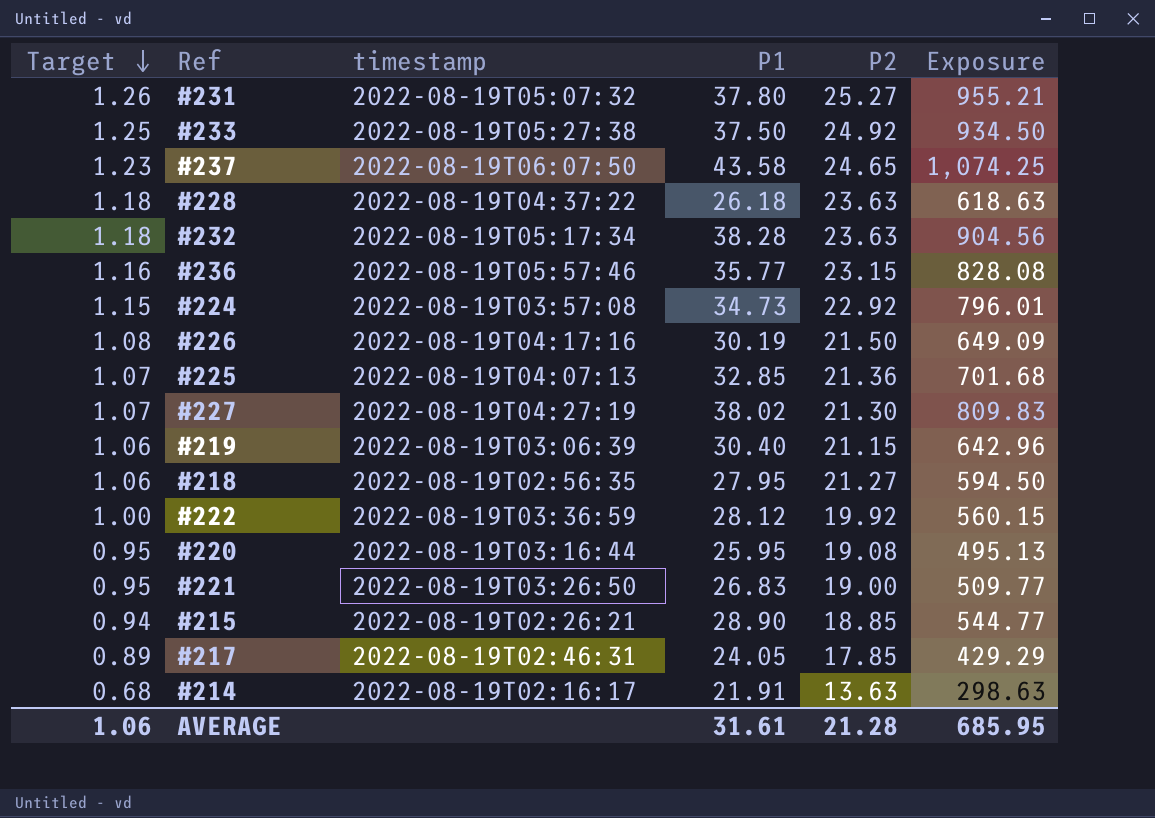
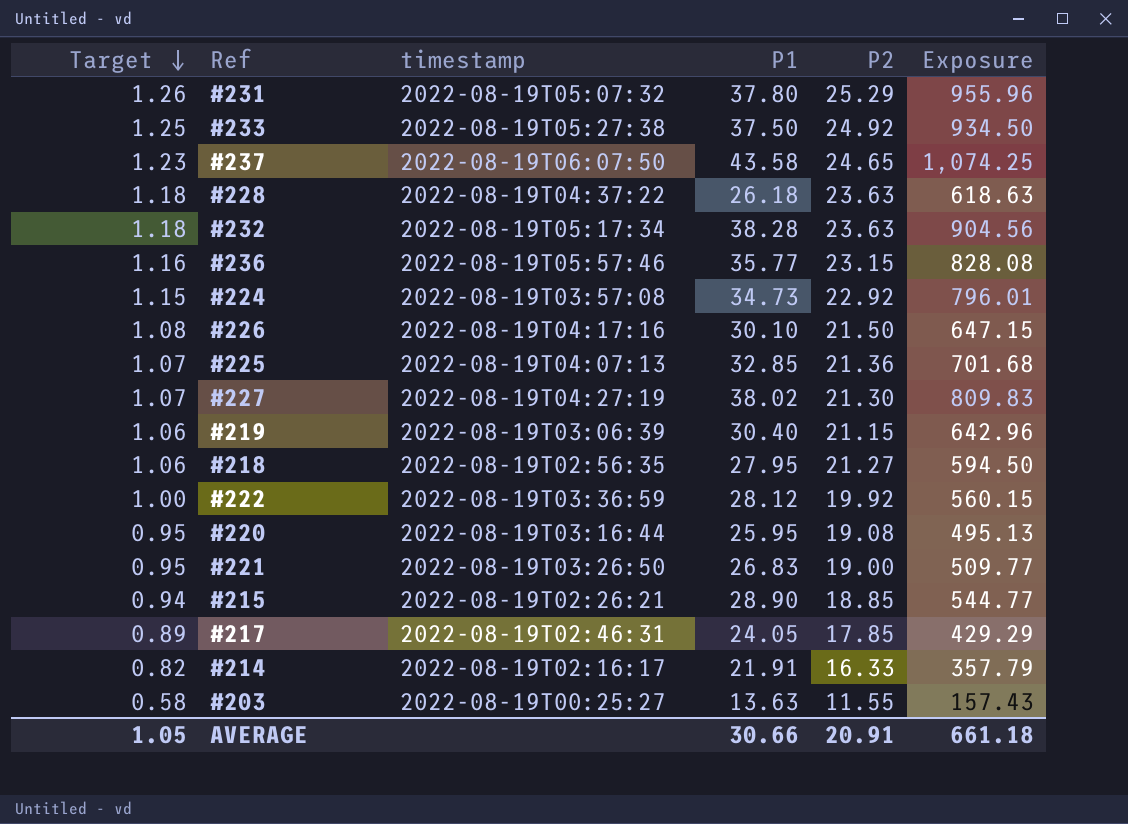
#231 | P2: 25.27 -> 25.29
#231 | Exposure: 955.21 -> 955.96
#226 | P1: 30.19 -> 30.10
#226 | Exposure: 649.09 -> 647.15
#214 | Target: 0.68 -> 0.82
#214 | P2: 13.63 -> 16.33
#214 | Exposure: 298.63 -> 357.79
row #203: none -> 0.58 | 2022-08-19T00:25:27 | 13.63 | 11.55 | 157.43
AVERAGE | Target: 1.06 -> 1.05
AVERAGE | P1: 31.61 -> 30.66
AVERAGE | P2: 21.28 -> 20.91
AVERAGE | Exposure: 685.95 -> 661.18

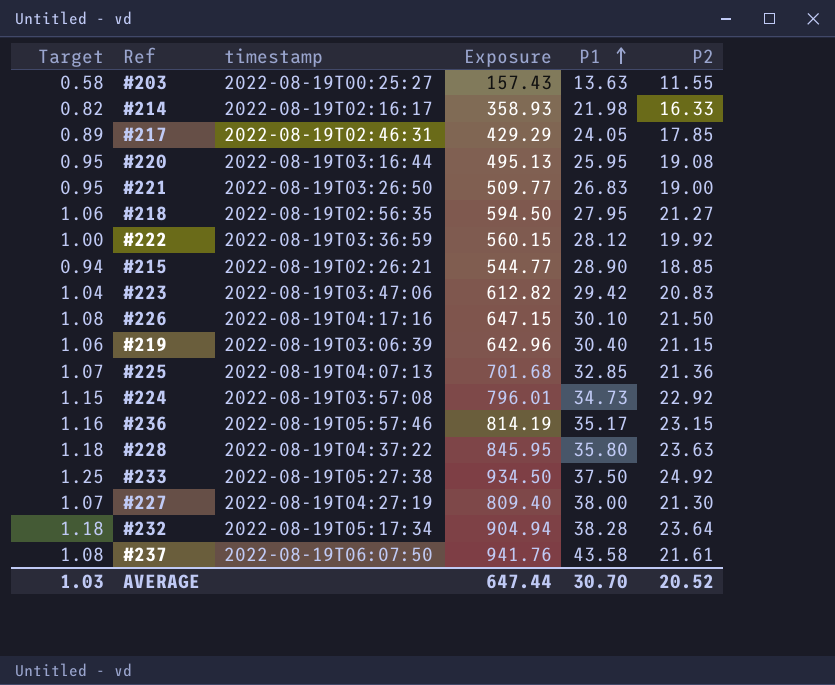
row order: Target descending -> P1 ascending
column Exposure | position: 6 -> 4
row #231: 1.26 | 2022-08-19T05:07:32 | 37.80 | 25.29 | 955.96 -> none
#214 | Exposure: 357.79 -> 358.93
#214 | P1: 21.91 -> 21.98
row #223: none -> 1.04 | 2022-08-19T03:47:06 | 612.82 | 29.42 | 20.83
#236 | Exposure: 828.08 -> 814.19
#236 | P1: 35.77 -> 35.17
#228 | Exposure: 618.63 -> 845.95
#228 | P1: 26.18 -> 35.80
#227 | Exposure: 809.83 -> 809.40
#227 | P1: 38.02 -> 38.00
#232 | Exposure: 904.56 -> 904.94
#232 | P2: 23.63 -> 23.64
#237 | Target: 1.23 -> 1.08
#237 | Exposure: 1,074.25 -> 941.76
#237 | P2: 24.65 -> 21.61
AVERAGE | Target: 1.05 -> 1.03
AVERAGE | Exposure: 661.18 -> 647.44
AVERAGE | P1: 30.66 -> 30.70
AVERAGE | P2: 20.91 -> 20.52

